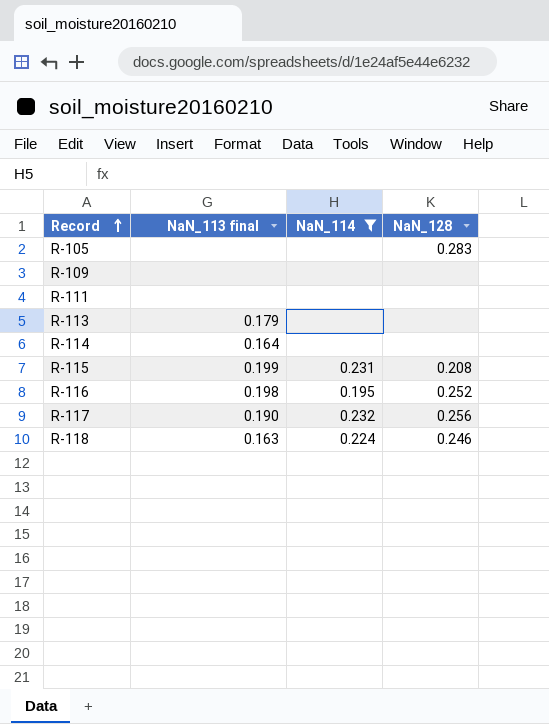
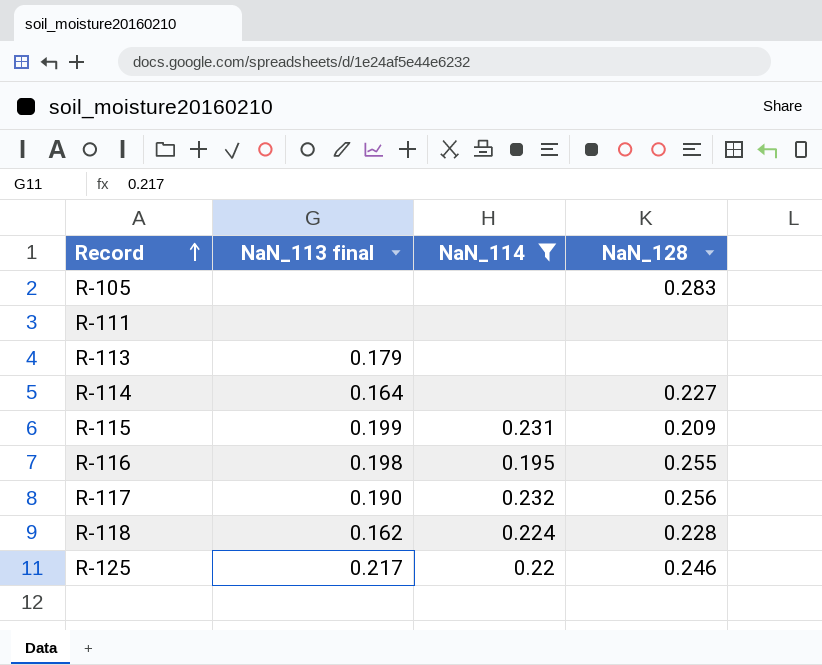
row R-109: none | none | none -> none
R-114 | NaN_128: none -> 0.227
R-115 | NaN_128: 0.208 -> 0.209
R-116 | NaN_128: 0.252 -> 0.255
R-118 | NaN_113 final: 0.163 -> 0.162
R-118 | NaN_128: 0.246 -> 0.228
row R-125: none -> 0.217 | 0.22 | 0.246

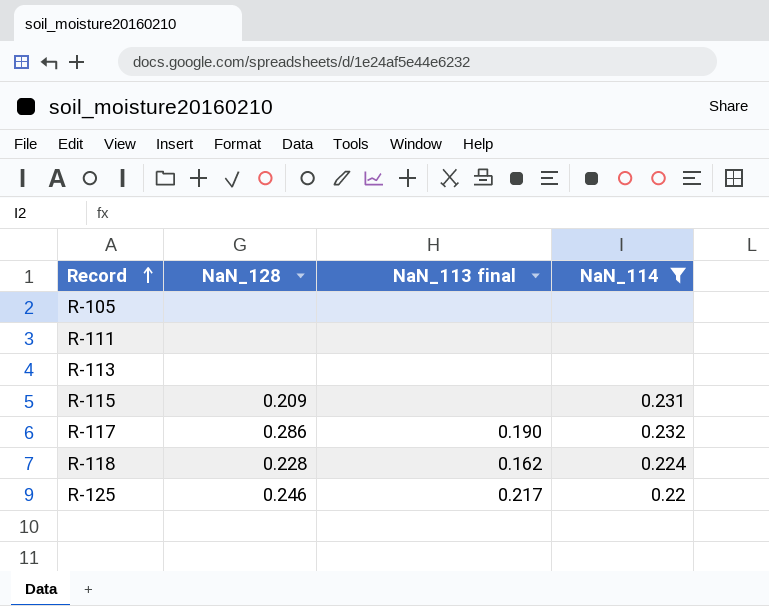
column NaN_128 | position: 4 -> 2
row R-114: 0.164 | none | 0.227 -> none
row R-116: 0.198 | 0.195 | 0.255 -> none
R-105 | NaN_128: 0.283 -> none
R-113 | NaN_113 final: 0.179 -> none
R-115 | NaN_113 final: 0.199 -> none
R-117 | NaN_128: 0.256 -> 0.286

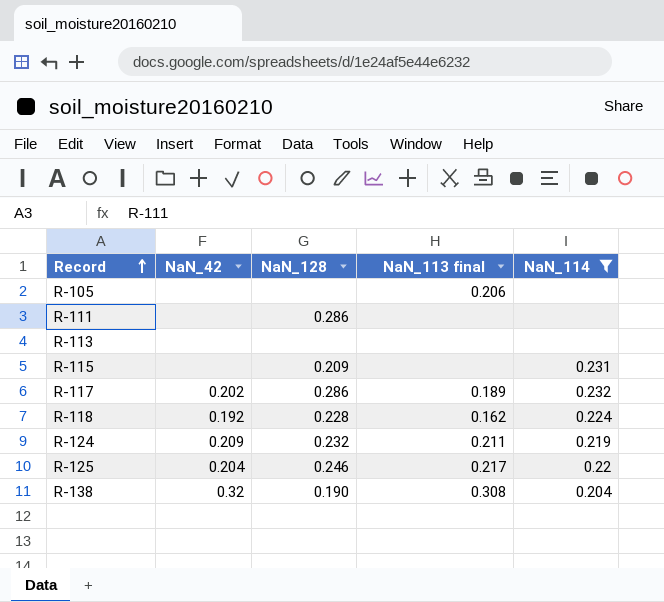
column NaN_42 | position: none -> 2
R-105 | NaN_113 final: none -> 0.206
R-111 | NaN_128: none -> 0.286
R-117 | NaN_113 final: 0.190 -> 0.189
row R-124: none -> 0.209 | 0.232 | 0.211 | 0.219
row R-138: none -> 0.32 | 0.190 | 0.308 | 0.204

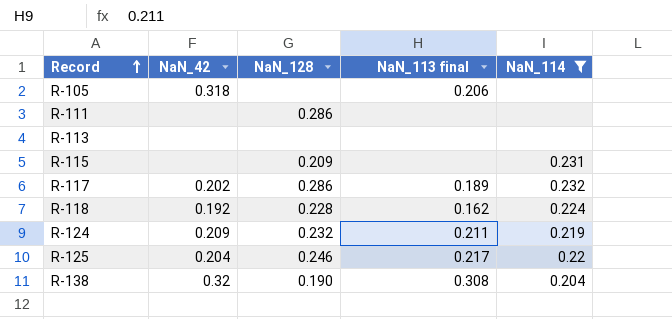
R-105 | NaN_42: none -> 0.318

